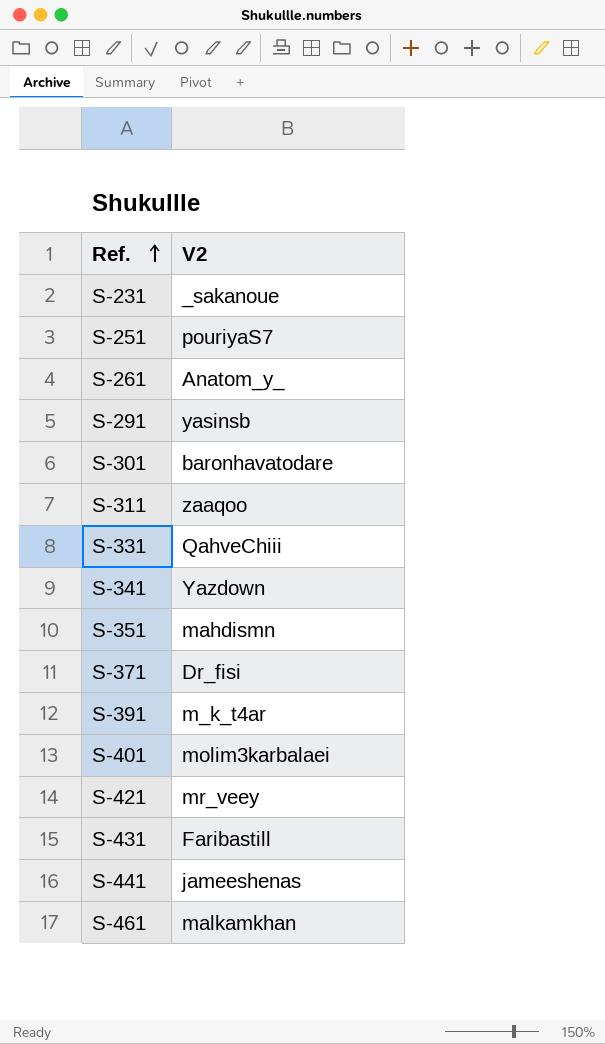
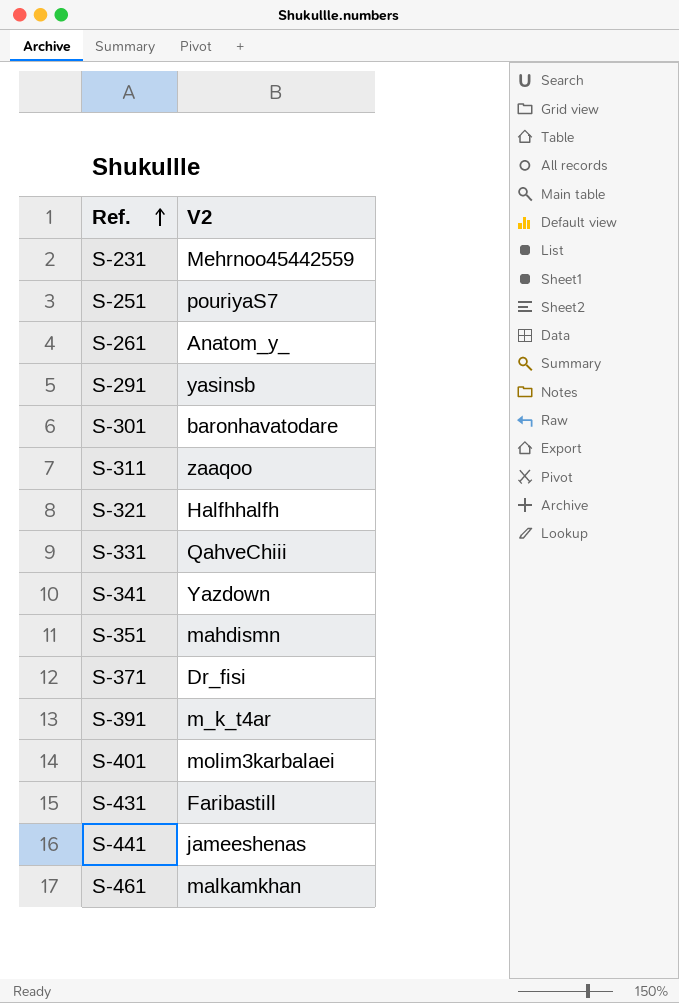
row S-421: mr_veey -> none
S-231 | V2: _sakanoue -> Mehrnoo45442559
row S-321: none -> Halfhhalfh

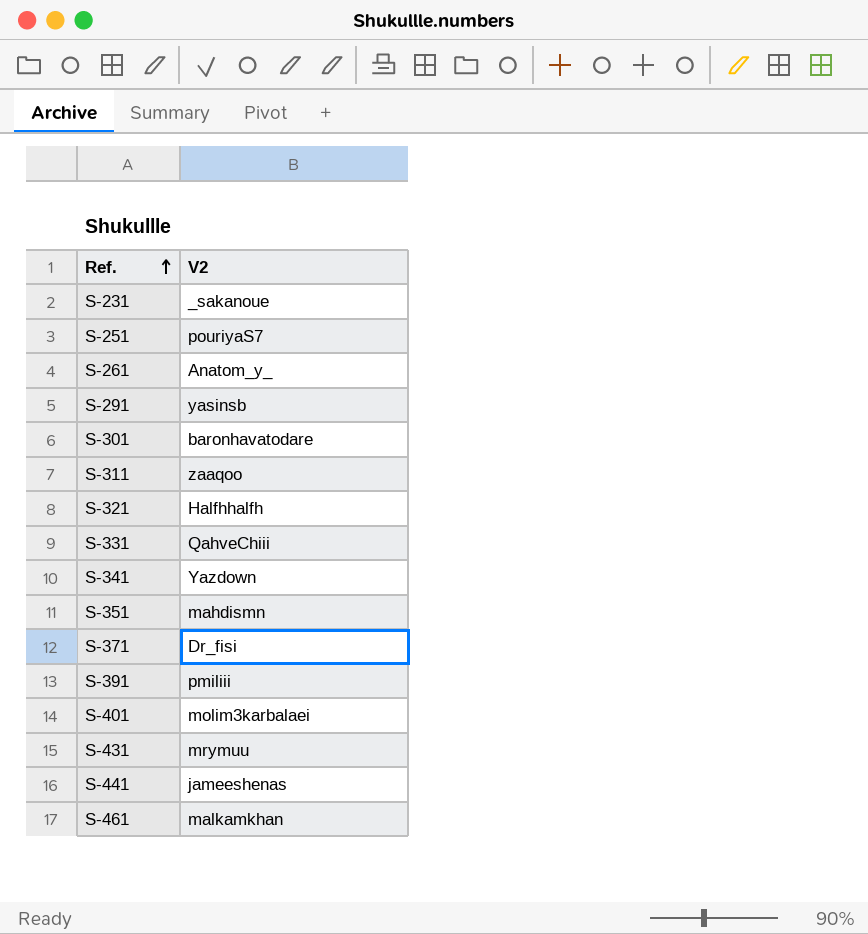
S-231 | V2: Mehrnoo45442559 -> _sakanoue
S-391 | V2: m_k_t4ar -> pmiliii
S-431 | V2: Faribastill -> mrymuu

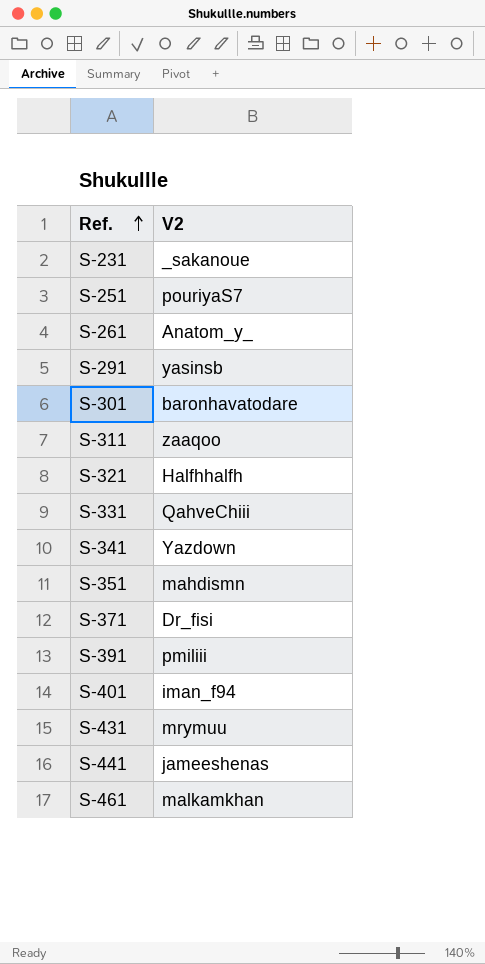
S-401 | V2: molim3karbalaei -> iman_f94

